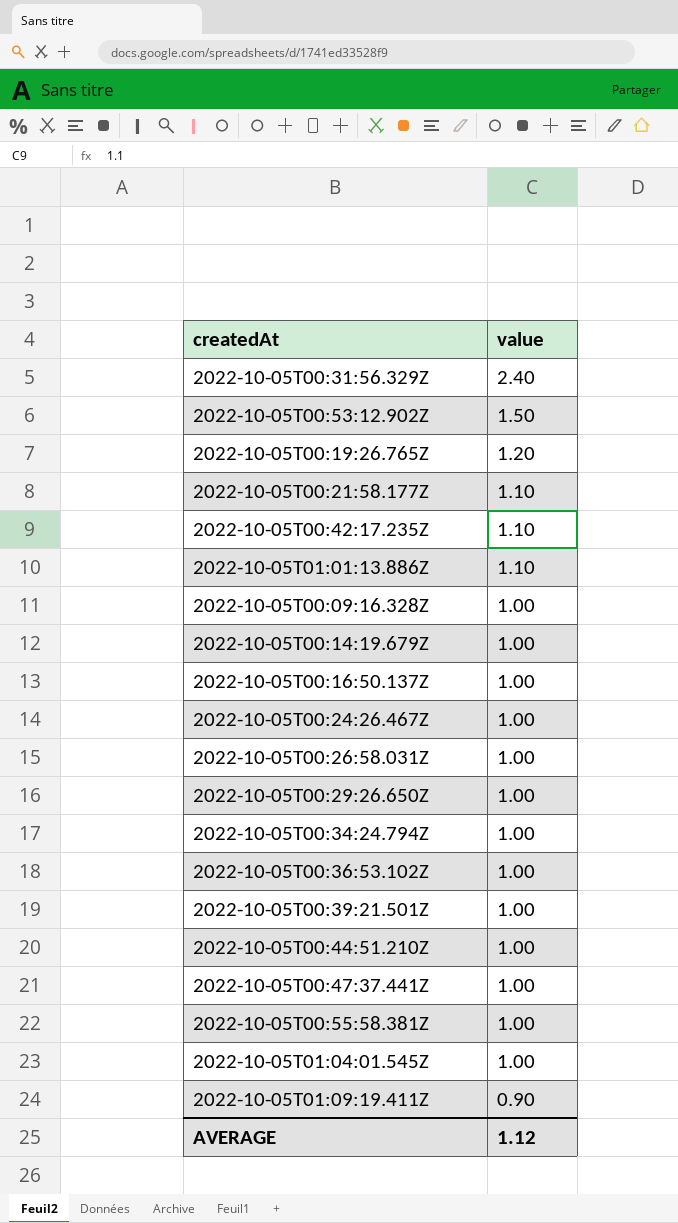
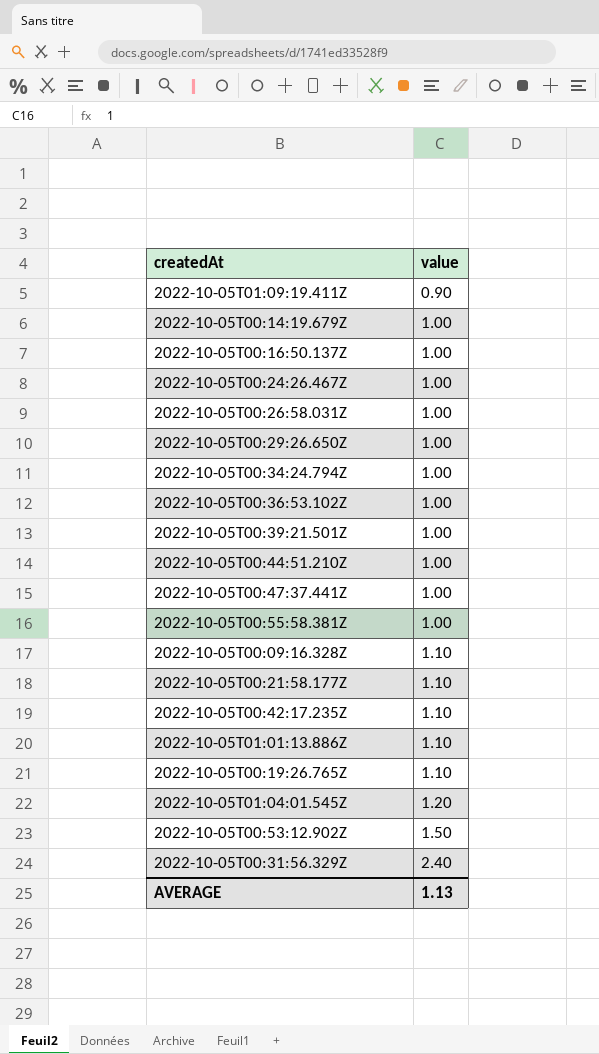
row order: value descending -> value ascending
2022-10-05T00:09:16.328Z | value: 1.00 -> 1.10
2022-10-05T00:19:26.765Z | value: 1.20 -> 1.10
2022-10-05T01:04:01.545Z | value: 1.00 -> 1.20
AVERAGE | value: 1.12 -> 1.13

